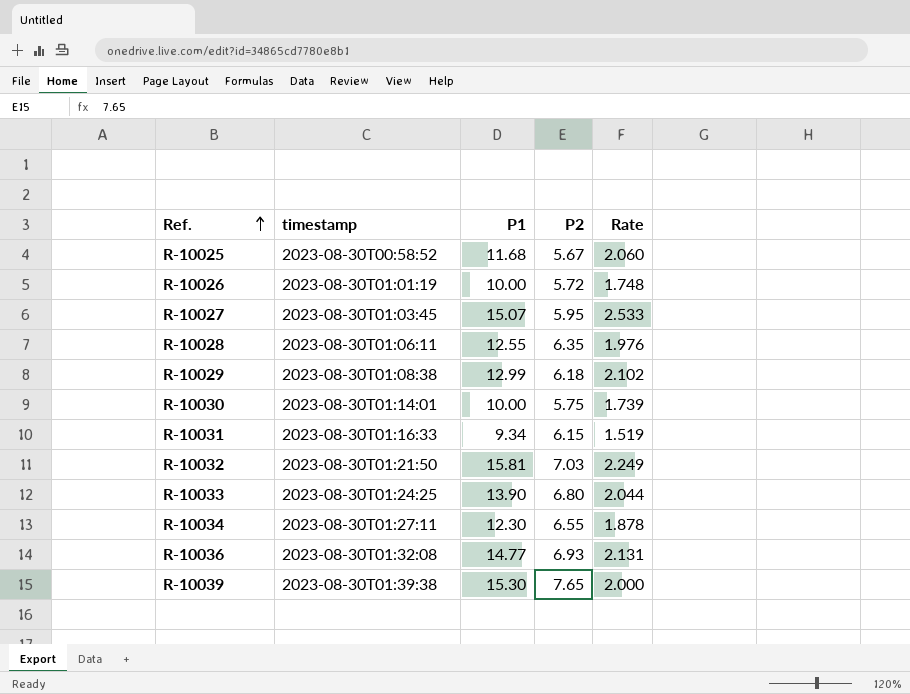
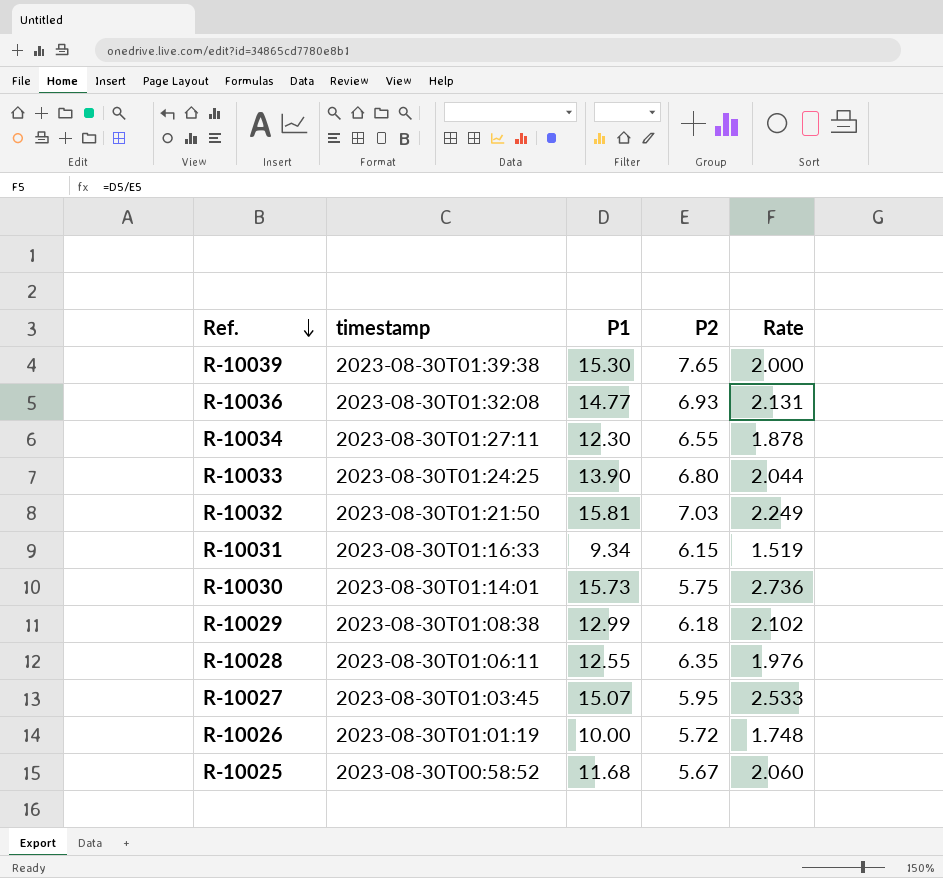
row order: Ref. ascending -> Ref. descending
R-10030 | P1: 10.00 -> 15.73
R-10030 | Rate: 1.739 -> 2.736

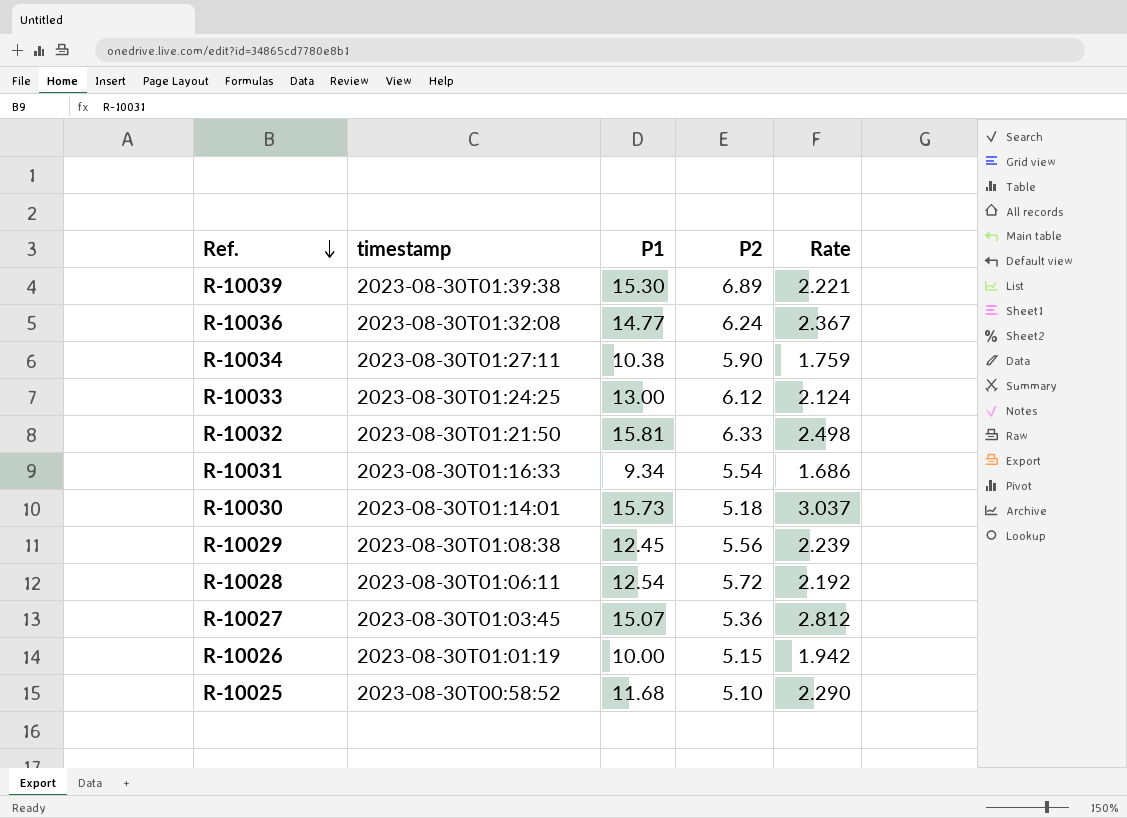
R-10039 | P2: 7.65 -> 6.89
R-10039 | Rate: 2.000 -> 2.221
R-10036 | P2: 6.93 -> 6.24
R-10036 | Rate: 2.131 -> 2.367
R-10034 | P1: 12.30 -> 10.38
R-10034 | P2: 6.55 -> 5.90
R-10034 | Rate: 1.878 -> 1.759
R-10033 | P1: 13.90 -> 13.00
R-10033 | P2: 6.80 -> 6.12
R-10033 | Rate: 2.044 -> 2.124
R-10032 | P2: 7.03 -> 6.33
R-10032 | Rate: 2.249 -> 2.498
R-10031 | P2: 6.15 -> 5.54
R-10031 | Rate: 1.519 -> 1.686
R-10030 | P2: 5.75 -> 5.18
R-10030 | Rate: 2.736 -> 3.037
R-10029 | P1: 12.99 -> 12.45
R-10029 | P2: 6.18 -> 5.56
R-10029 | Rate: 2.102 -> 2.239
R-10028 | P1: 12.55 -> 12.54
R-10028 | P2: 6.35 -> 5.72
R-10028 | Rate: 1.976 -> 2.192
R-10027 | P2: 5.95 -> 5.36
R-10027 | Rate: 2.533 -> 2.812
R-10026 | P2: 5.72 -> 5.15
R-10026 | Rate: 1.748 -> 1.942
R-10025 | P2: 5.67 -> 5.10
R-10025 | Rate: 2.060 -> 2.290

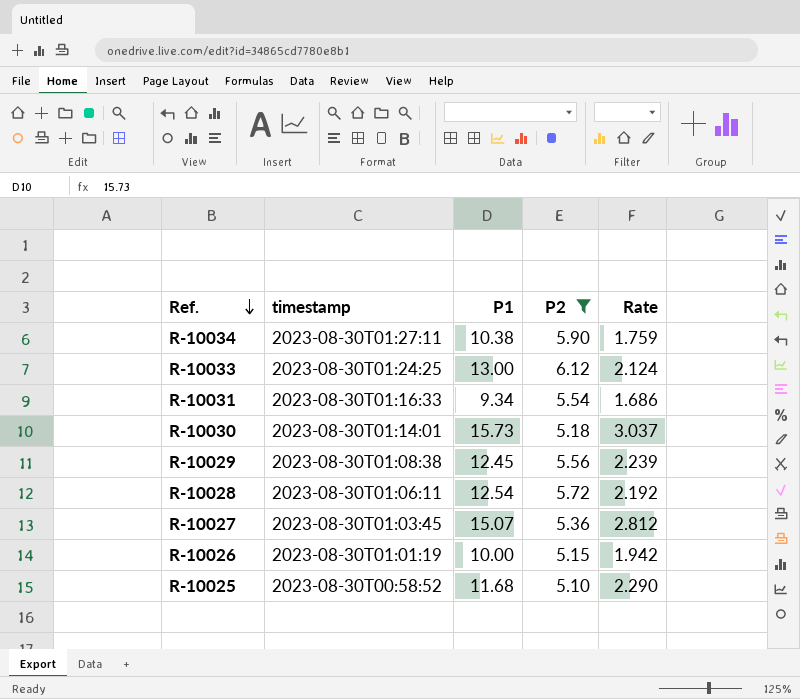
filter: none -> P2 <= 6.12

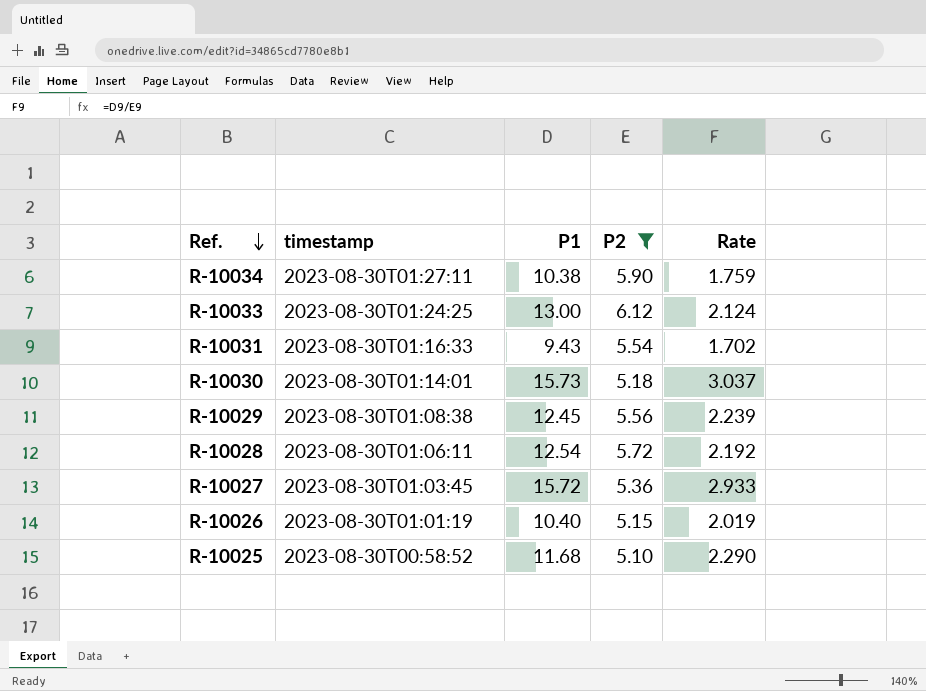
R-10031 | P1: 9.34 -> 9.43
R-10031 | Rate: 1.686 -> 1.702
R-10027 | P1: 15.07 -> 15.72
R-10027 | Rate: 2.812 -> 2.933
R-10026 | P1: 10.00 -> 10.40
R-10026 | Rate: 1.942 -> 2.019

